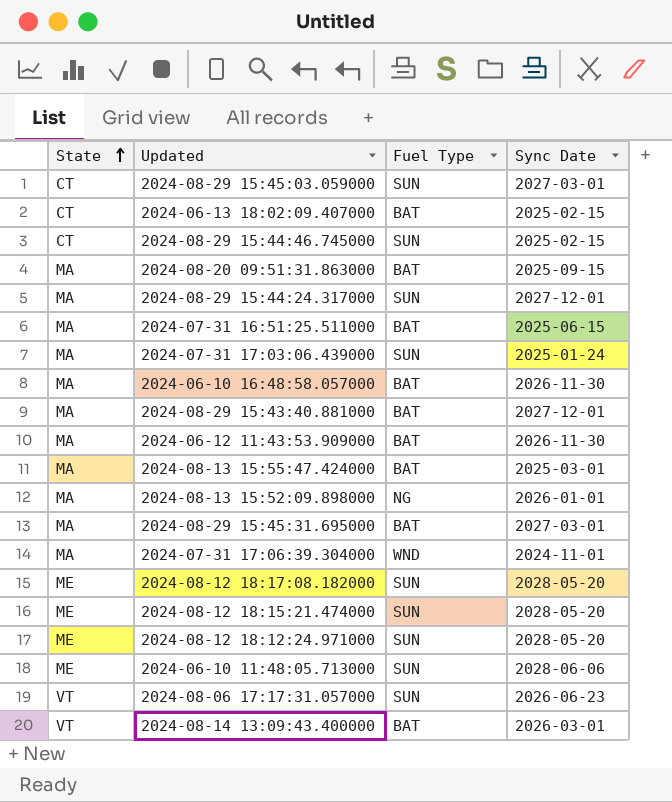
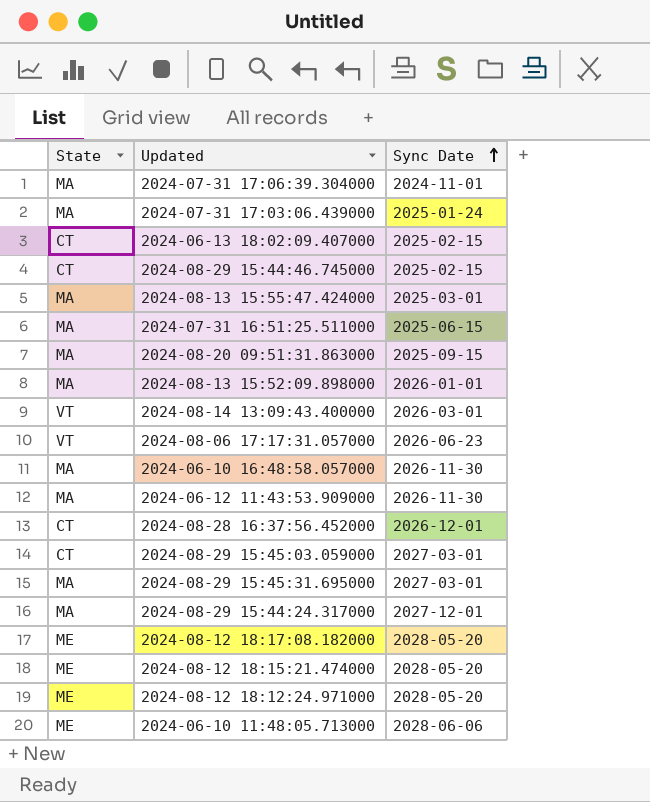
row order: State ascending -> Sync Date ascending
column Fuel Type | position: 3 -> none
row 2024-08-29 15:43:40.881000: MA | BAT | 2027-12-01 -> none
row 2024-08-28 16:37:56.452000: none -> CT | 2026-12-01

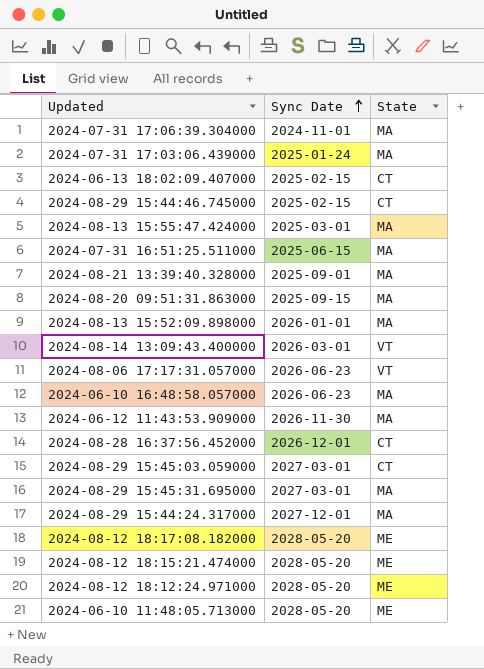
column State | position: 1 -> 3
row 2024-08-21 13:39:40.328000: none -> 2025-09-01 | MA
2024-06-10 16:48:58.057000 | Sync Date: 2026-11-30 -> 2026-06-23
2024-06-10 11:48:05.713000 | Sync Date: 2028-06-06 -> 2028-05-20

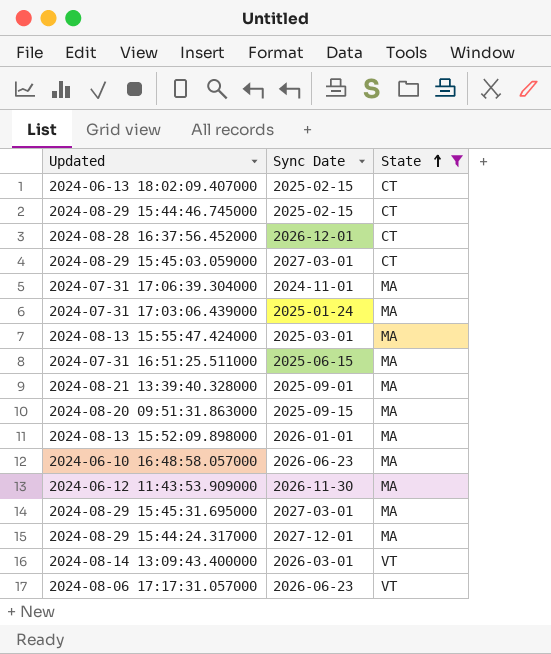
filter: none -> State != ME
row order: Sync Date ascending -> State ascending

